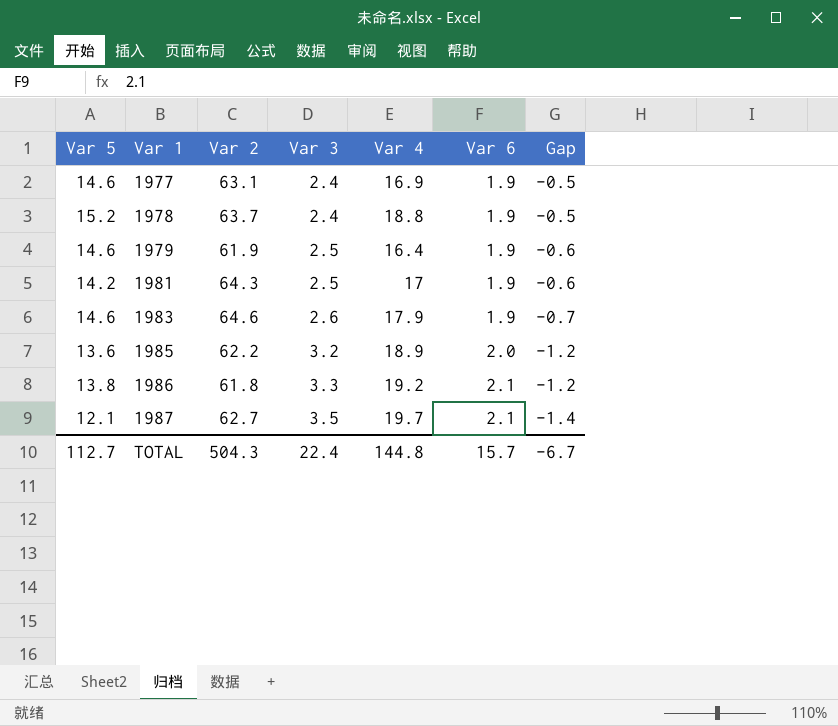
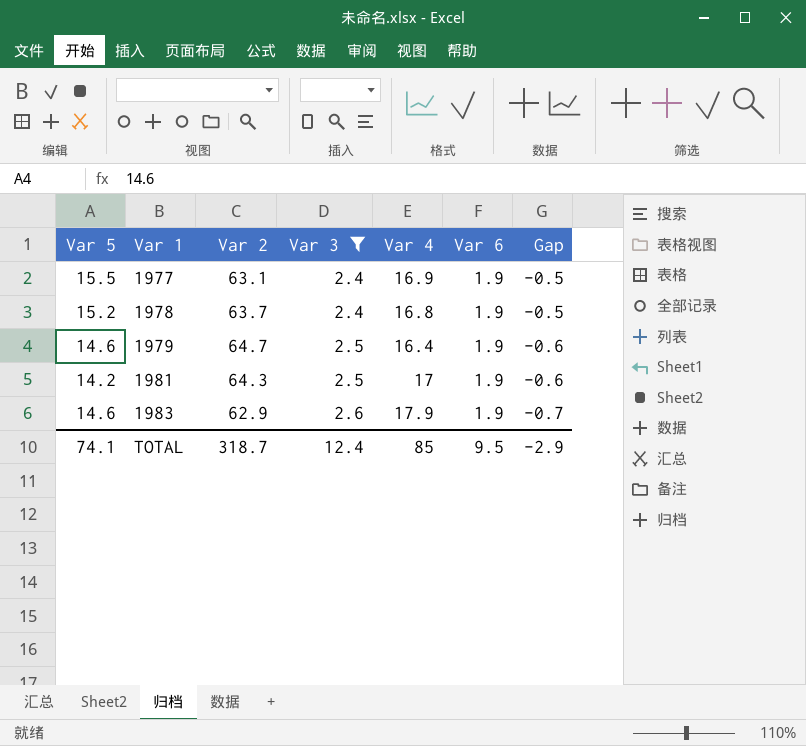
filter: none -> Var 3 <= 2.6
1977 | Var 5: 14.6 -> 15.5
1978 | Var 4: 18.8 -> 16.8
1979 | Var 2: 61.9 -> 64.7
1983 | Var 2: 64.6 -> 62.9
TOTAL | Var 5: 112.7 -> 74.1
TOTAL | Var 2: 504.3 -> 318.7
TOTAL | Var 3: 22.4 -> 12.4
TOTAL | Var 4: 144.8 -> 85
TOTAL | Var 6: 15.7 -> 9.5
TOTAL | Gap: -6.7 -> -2.9

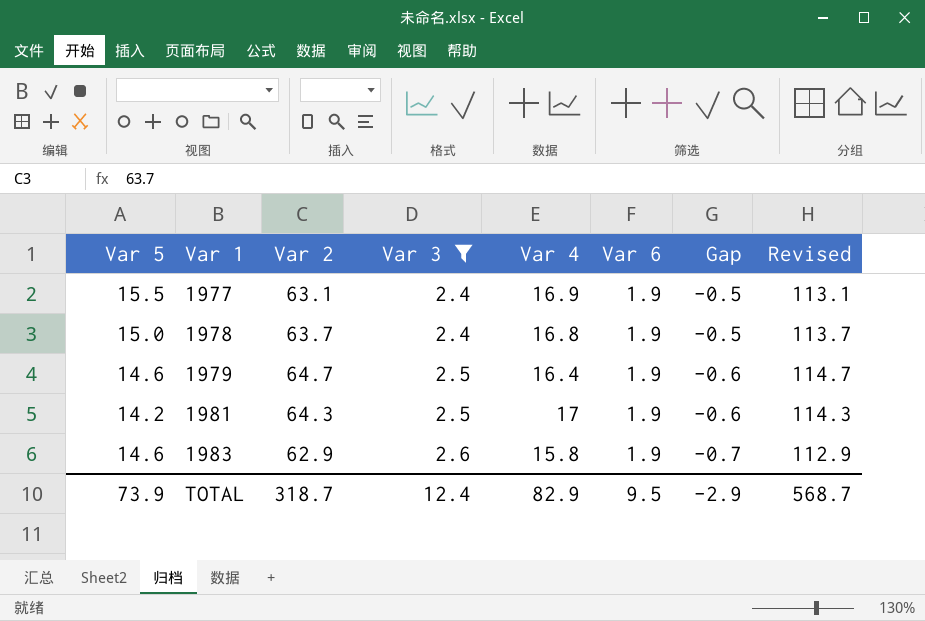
column Revised | formula: none -> [Var 2] + 50
1978 | Var 5: 15.2 -> 15.0
1983 | Var 4: 17.9 -> 15.8
TOTAL | Var 5: 74.1 -> 73.9
TOTAL | Var 4: 85 -> 82.9

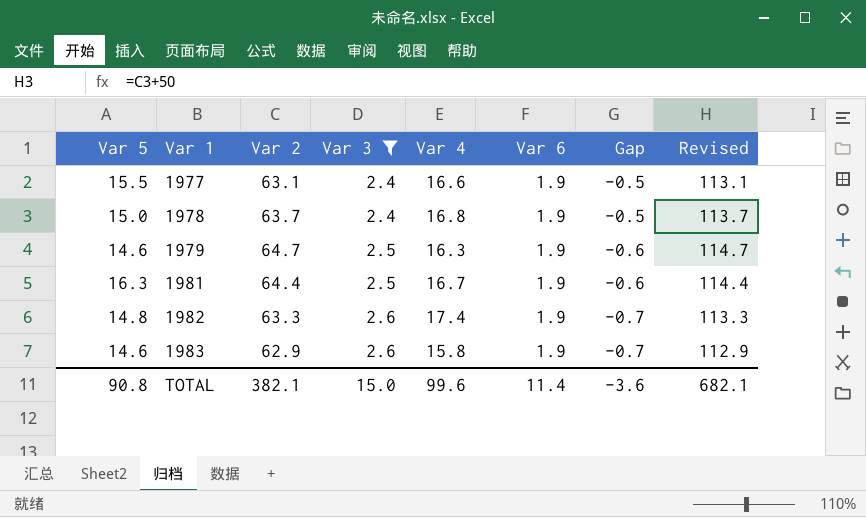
1977 | Var 4: 16.9 -> 16.6
1979 | Var 4: 16.4 -> 16.3
1981 | Var 5: 14.2 -> 16.3
1981 | Var 2: 64.3 -> 64.4
1981 | Var 4: 17 -> 16.7
1981 | Revised: 114.3 -> 114.4
row 1982: none -> 14.8 | 63.3 | 2.6 | 17.4 | 1.9 | -0.7 | 113.3
TOTAL | Var 5: 73.9 -> 90.8
TOTAL | Var 2: 318.7 -> 382.1
TOTAL | Var 3: 12.4 -> 15.0
TOTAL | Var 4: 82.9 -> 99.6
TOTAL | Var 6: 9.5 -> 11.4
TOTAL | Gap: -2.9 -> -3.6
TOTAL | Revised: 568.7 -> 682.1

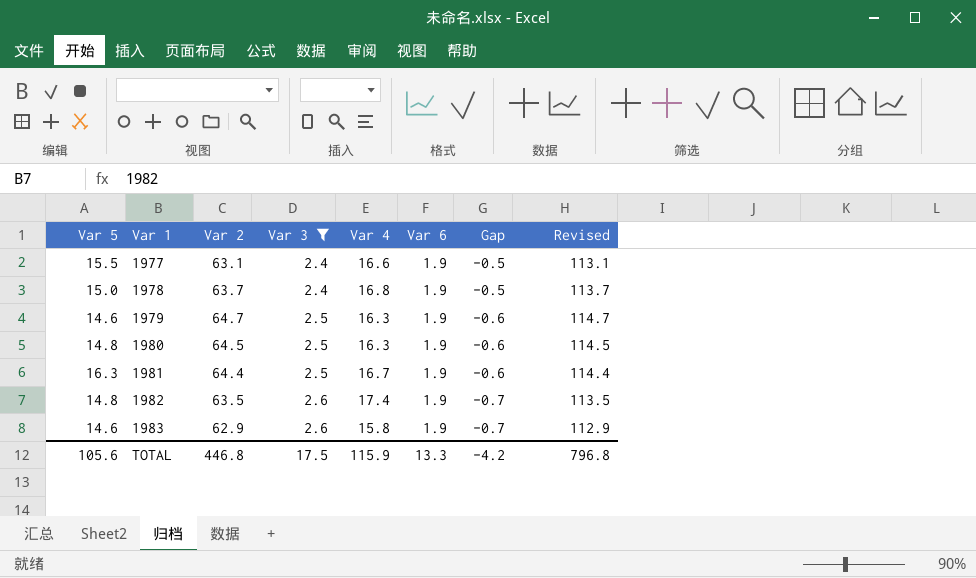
row 1980: none -> 14.8 | 64.5 | 2.5 | 16.3 | 1.9 | -0.6 | 114.5
1982 | Var 2: 63.3 -> 63.5
1982 | Revised: 113.3 -> 113.5
TOTAL | Var 5: 90.8 -> 105.6
TOTAL | Var 2: 382.1 -> 446.8
TOTAL | Var 3: 15.0 -> 17.5
TOTAL | Var 4: 99.6 -> 115.9
TOTAL | Var 6: 11.4 -> 13.3
TOTAL | Gap: -3.6 -> -4.2
TOTAL | Revised: 682.1 -> 796.8

